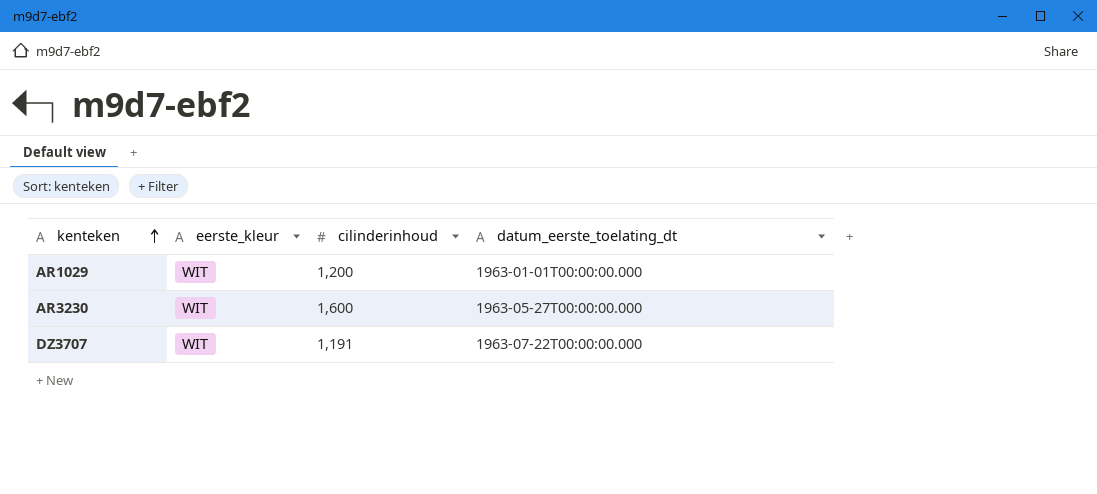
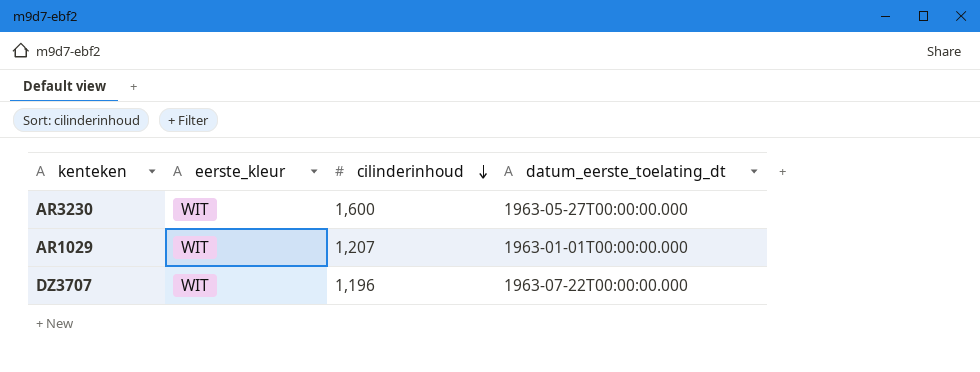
row order: kenteken ascending -> cilinderinhoud descending
AR1029 | cilinderinhoud: 1,200 -> 1,207
DZ3707 | cilinderinhoud: 1,191 -> 1,196

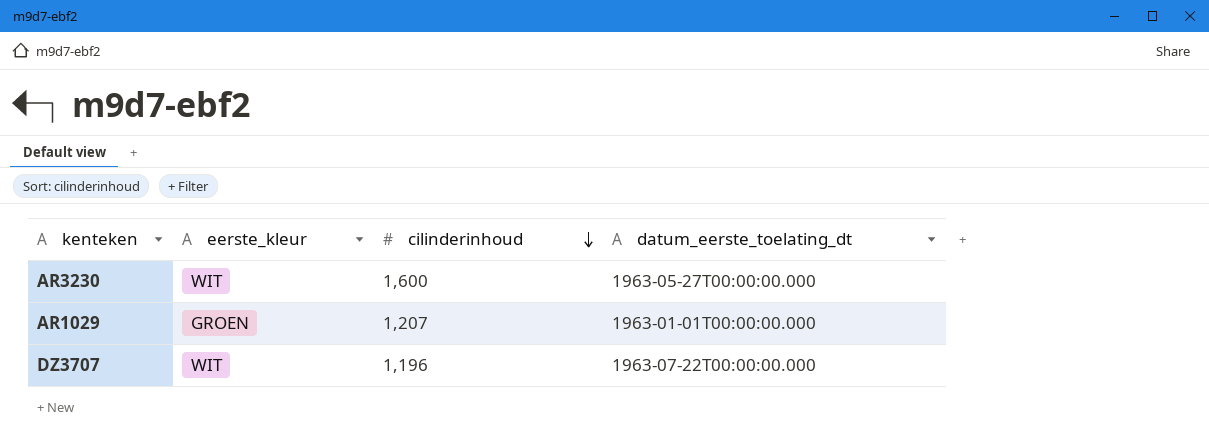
AR1029 | eerste_kleur: WIT -> GROEN

